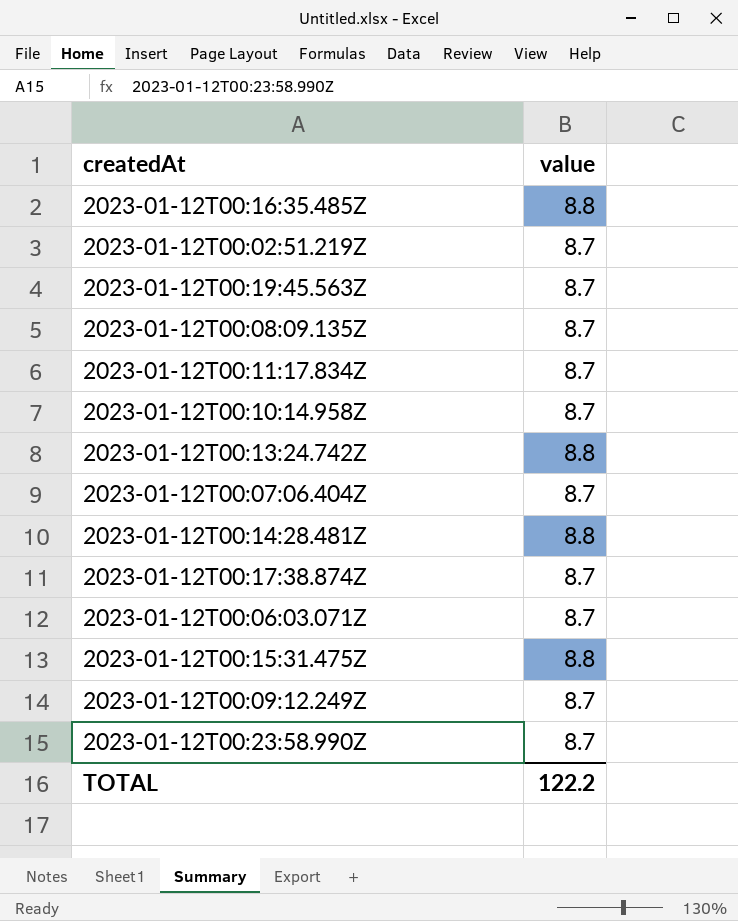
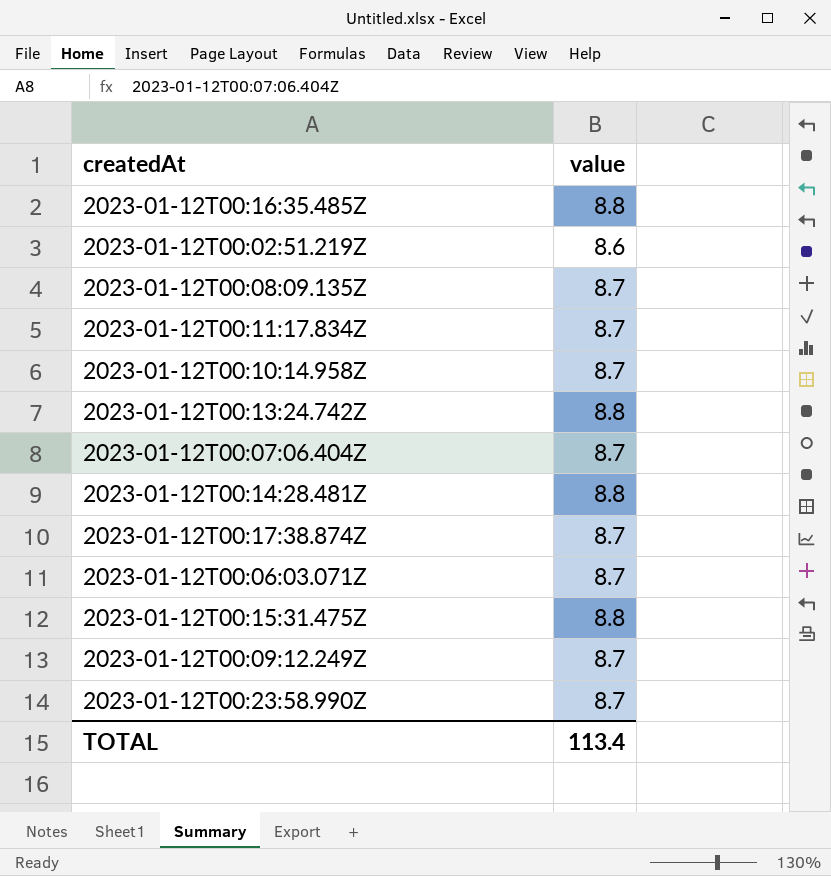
row 2023-01-12T00:19:45.563Z: 8.7 -> none
2023-01-12T00:02:51.219Z | value: 8.7 -> 8.6
TOTAL | value: 122.2 -> 113.4

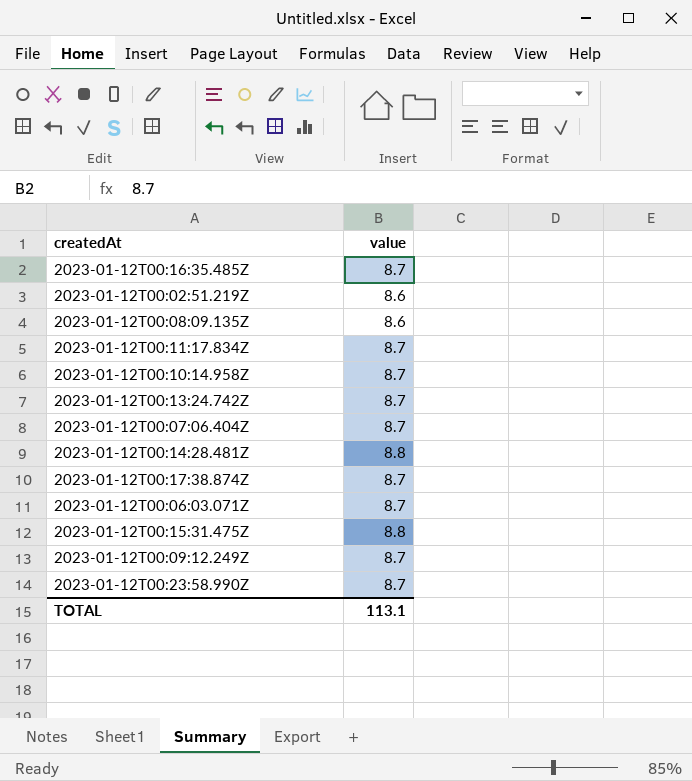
2023-01-12T00:16:35.485Z | value: 8.8 -> 8.7
2023-01-12T00:08:09.135Z | value: 8.7 -> 8.6
2023-01-12T00:13:24.742Z | value: 8.8 -> 8.7
TOTAL | value: 113.4 -> 113.1

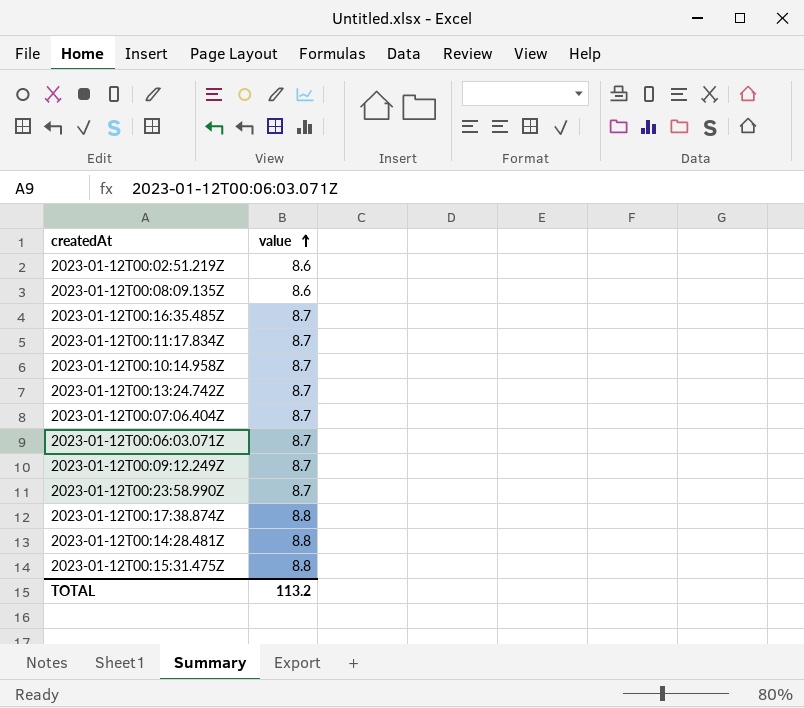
row order: none -> value ascending
2023-01-12T00:17:38.874Z | value: 8.7 -> 8.8
TOTAL | value: 113.1 -> 113.2

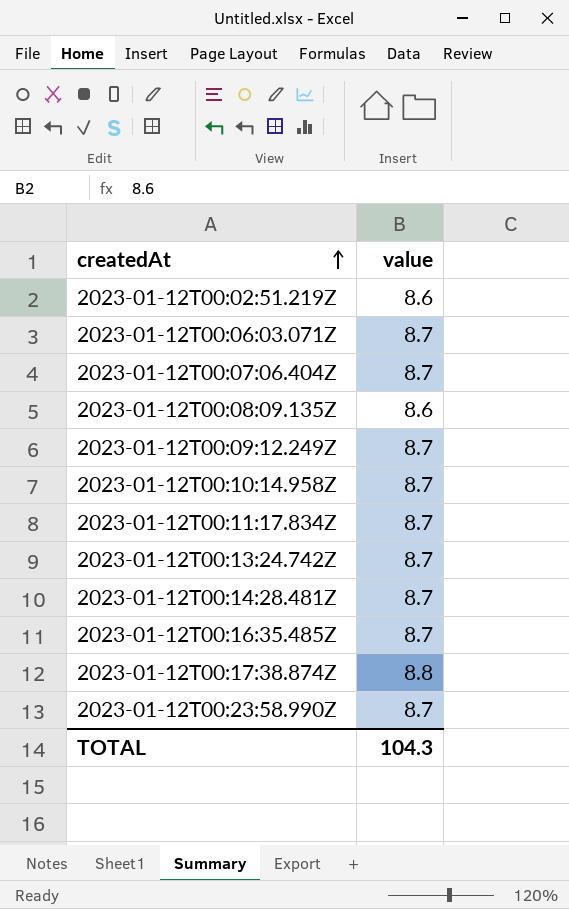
row order: value ascending -> createdAt ascending
row 2023-01-12T00:15:31.475Z: 8.8 -> none
2023-01-12T00:14:28.481Z | value: 8.8 -> 8.7
TOTAL | value: 113.2 -> 104.3

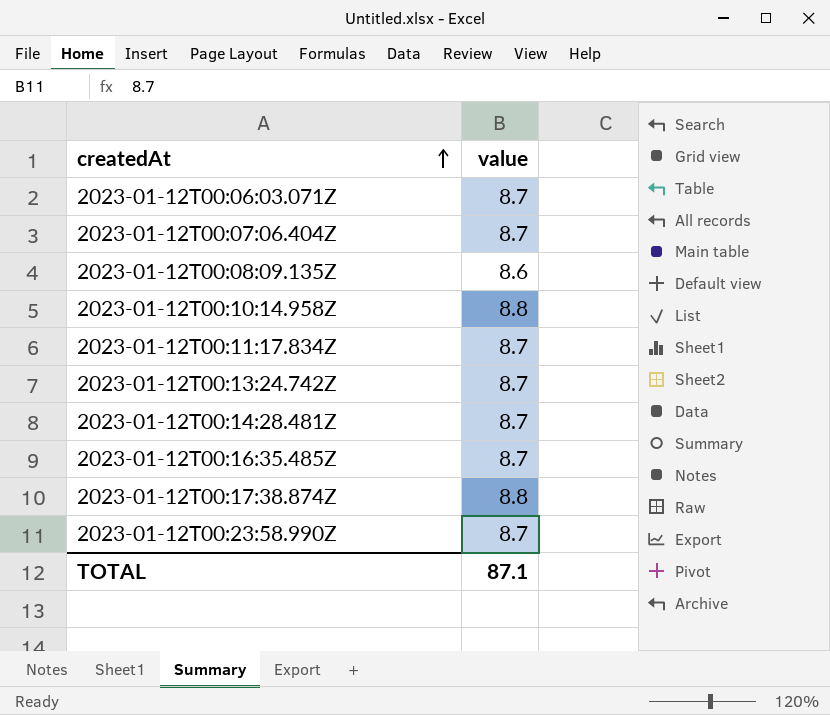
row 2023-01-12T00:02:51.219Z: 8.6 -> none
row 2023-01-12T00:09:12.249Z: 8.7 -> none
2023-01-12T00:10:14.958Z | value: 8.7 -> 8.8
TOTAL | value: 104.3 -> 87.1

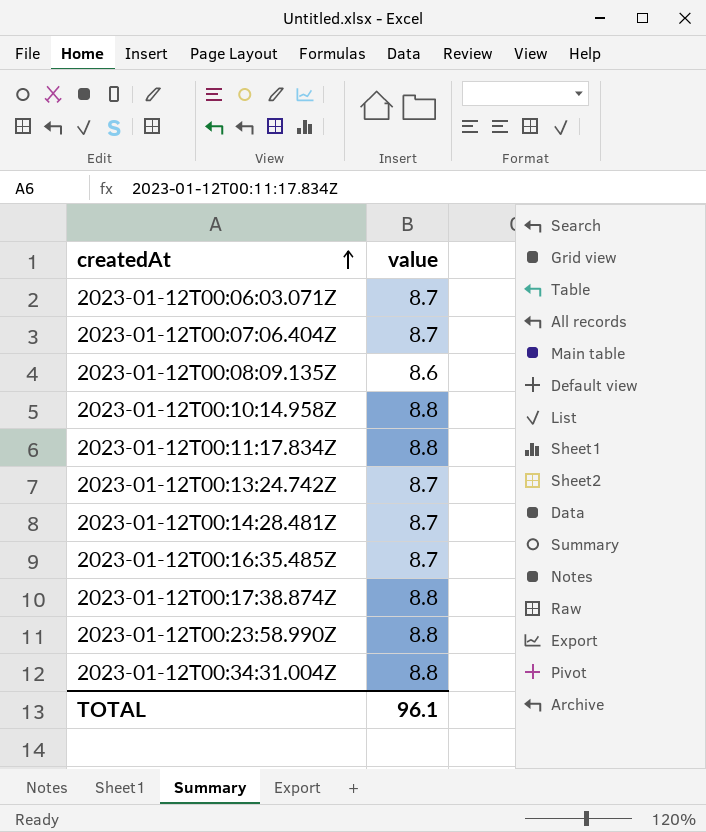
2023-01-12T00:11:17.834Z | value: 8.7 -> 8.8
2023-01-12T00:23:58.990Z | value: 8.7 -> 8.8
row 2023-01-12T00:34:31.004Z: none -> 8.8
TOTAL | value: 87.1 -> 96.1

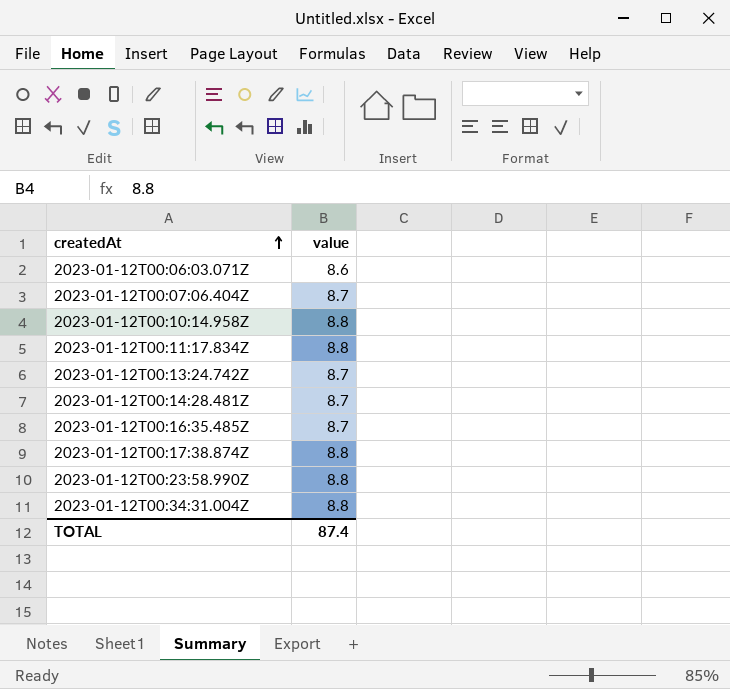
row 2023-01-12T00:08:09.135Z: 8.6 -> none
2023-01-12T00:06:03.071Z | value: 8.7 -> 8.6
TOTAL | value: 96.1 -> 87.4

